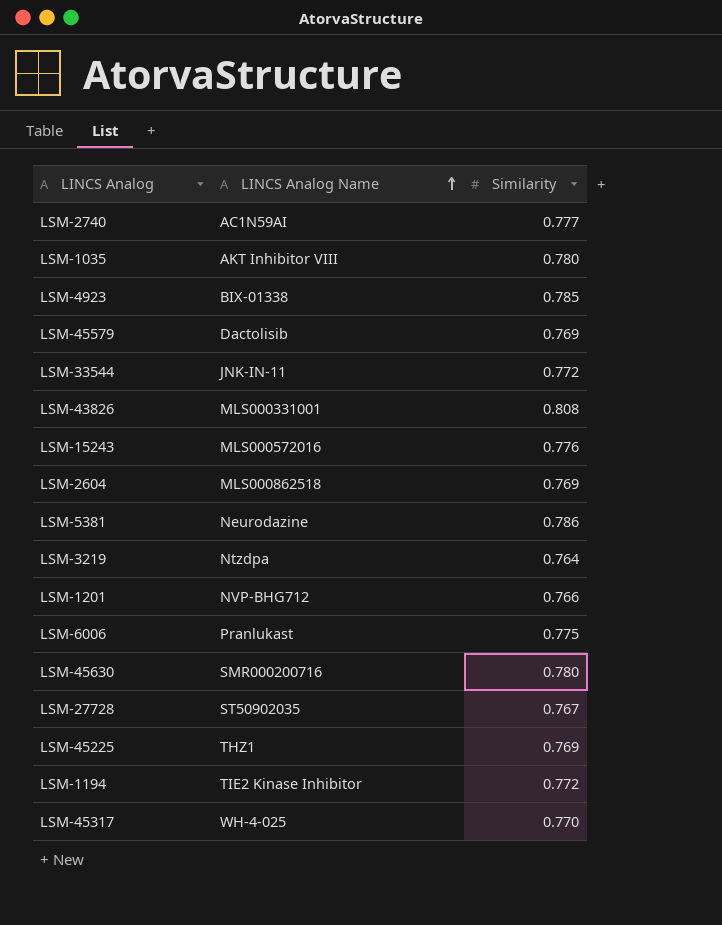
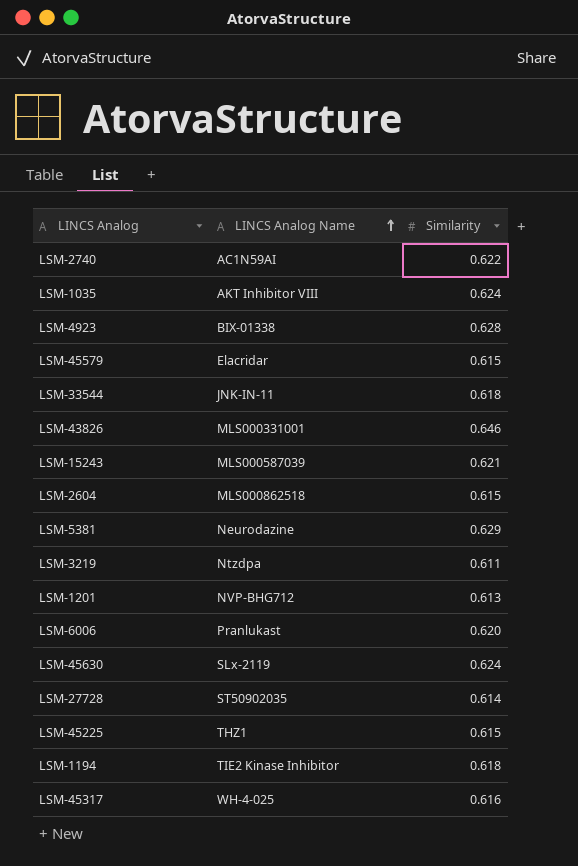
LSM-2740 | Similarity: 0.777 -> 0.622
LSM-1035 | Similarity: 0.780 -> 0.624
LSM-4923 | Similarity: 0.785 -> 0.628
LSM-45579 | LINCS Analog Name: Dactolisib -> Elacridar
LSM-45579 | Similarity: 0.769 -> 0.615
LSM-33544 | Similarity: 0.772 -> 0.618
LSM-43826 | Similarity: 0.808 -> 0.646
LSM-15243 | LINCS Analog Name: MLS000572016 -> MLS000587039
LSM-15243 | Similarity: 0.776 -> 0.621
LSM-2604 | Similarity: 0.769 -> 0.615
LSM-5381 | Similarity: 0.786 -> 0.629
LSM-3219 | Similarity: 0.764 -> 0.611
LSM-1201 | Similarity: 0.766 -> 0.613
LSM-6006 | Similarity: 0.775 -> 0.620
LSM-45630 | LINCS Analog Name: SMR000200716 -> SLx-2119
LSM-45630 | Similarity: 0.780 -> 0.624
LSM-27728 | Similarity: 0.767 -> 0.614
LSM-45225 | Similarity: 0.769 -> 0.615
LSM-1194 | Similarity: 0.772 -> 0.618
LSM-45317 | Similarity: 0.770 -> 0.616

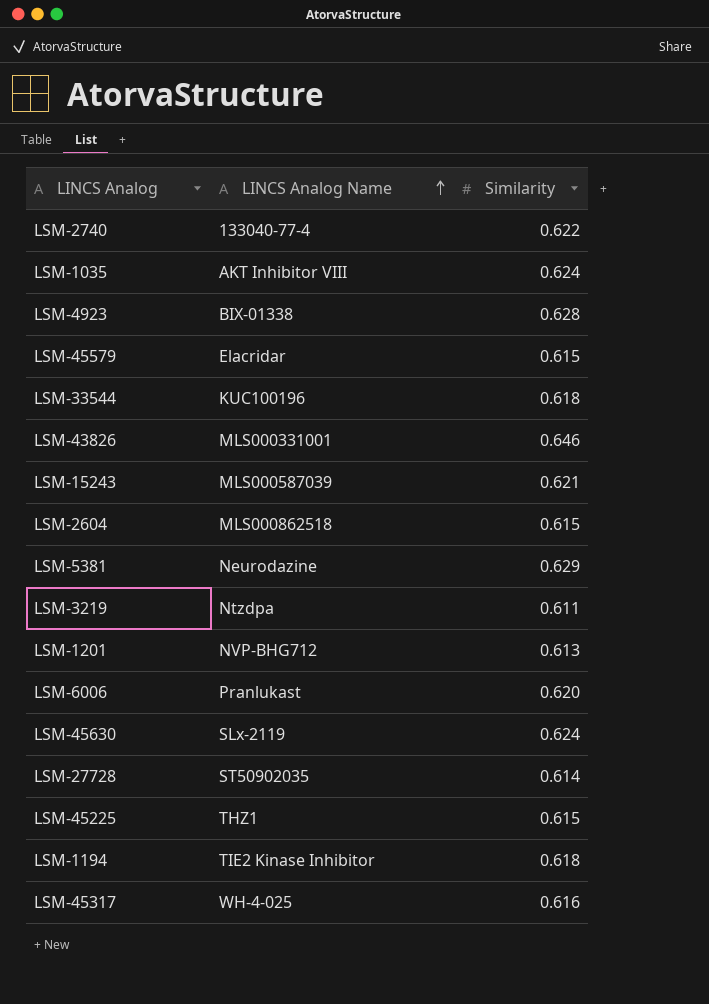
LSM-2740 | LINCS Analog Name: AC1N59AI -> 133040-77-4
LSM-33544 | LINCS Analog Name: JNK-IN-11 -> KUC100196

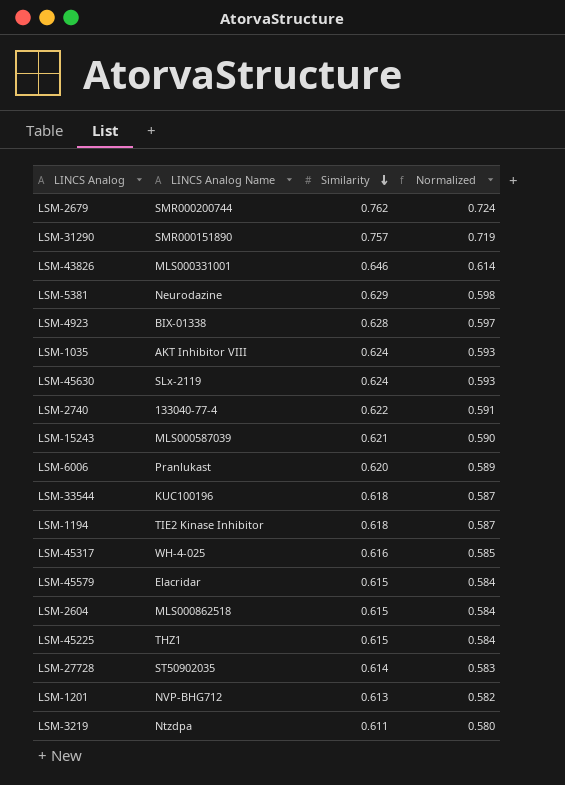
row order: LINCS Analog Name ascending -> Similarity descending
column Normalized | formula: none -> [Similarity] * 0.95
row LSM-2679: none -> SMR000200744 | 0.762 | 0.724
row LSM-31290: none -> SMR000151890 | 0.757 | 0.719

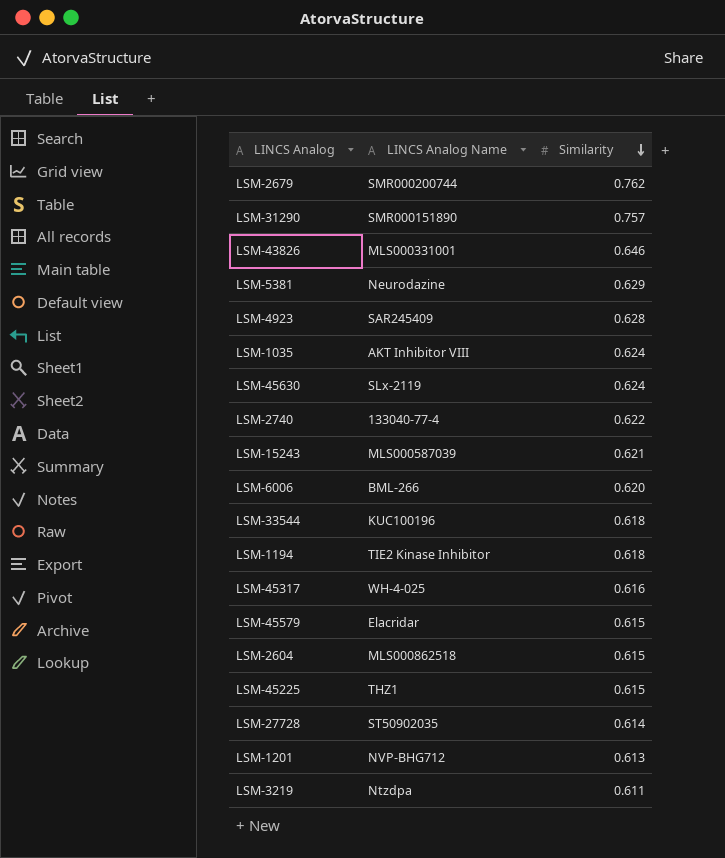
column Normalized | formula: [Similarity] * 0.95 -> none
LSM-4923 | LINCS Analog Name: BIX-01338 -> SAR245409
LSM-6006 | LINCS Analog Name: Pranlukast -> BML-266

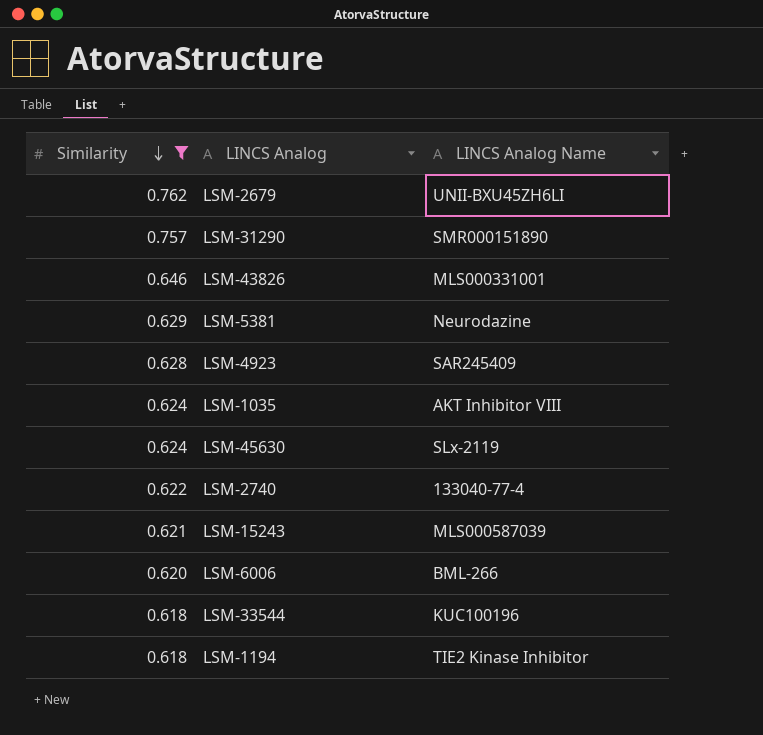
filter: none -> Similarity >= 0.618
column Similarity | position: 3 -> 1
LSM-2679 | LINCS Analog Name: SMR000200744 -> UNII-BXU45ZH6LI

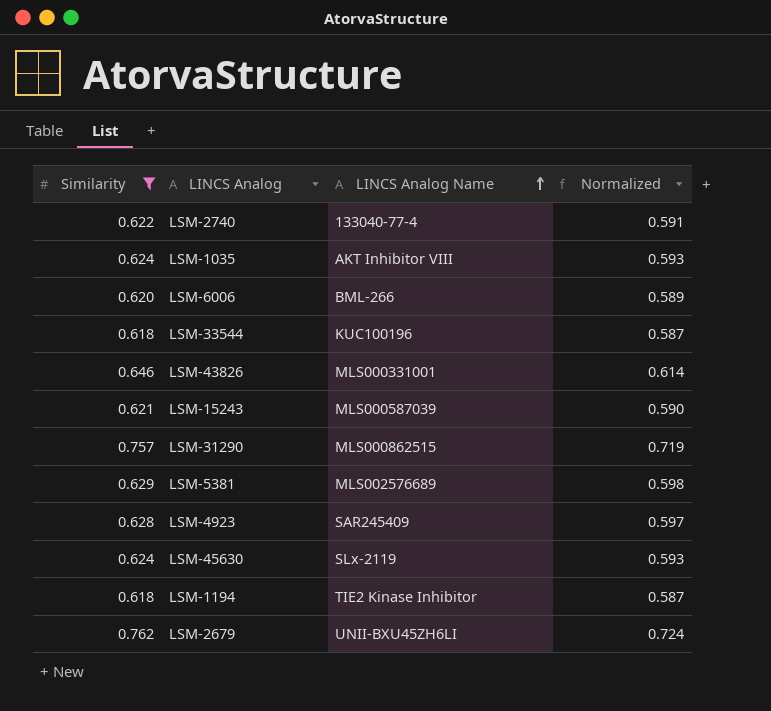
row order: Similarity descending -> LINCS Analog Name ascending
column Normalized | formula: none -> [Similarity] * 0.95
LSM-31290 | LINCS Analog Name: SMR000151890 -> MLS000862515
LSM-5381 | LINCS Analog Name: Neurodazine -> MLS002576689

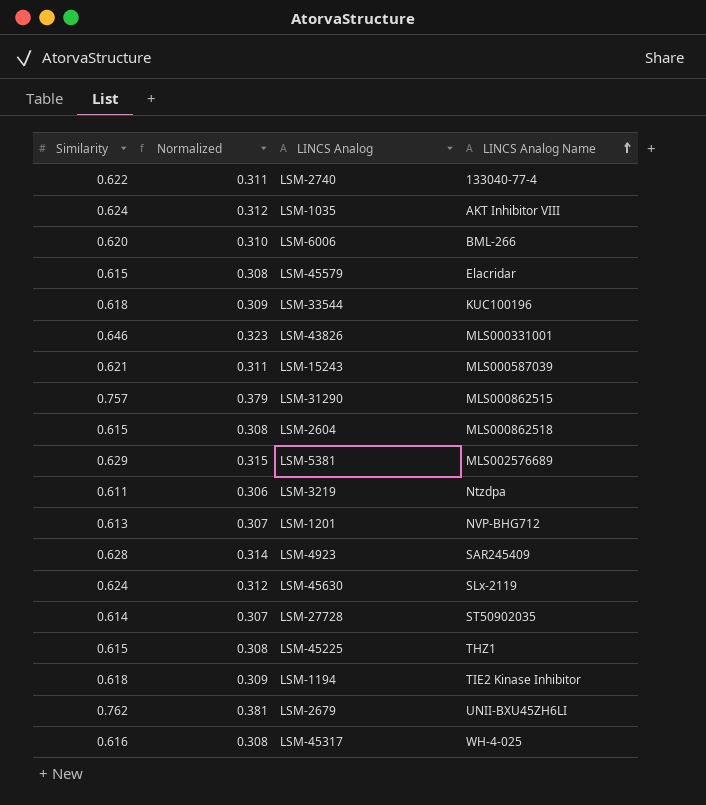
filter: Similarity >= 0.618 -> none
column Normalized | formula: [Similarity] * 0.95 -> [Similarity] * 0.5
column Normalized | position: 4 -> 2

